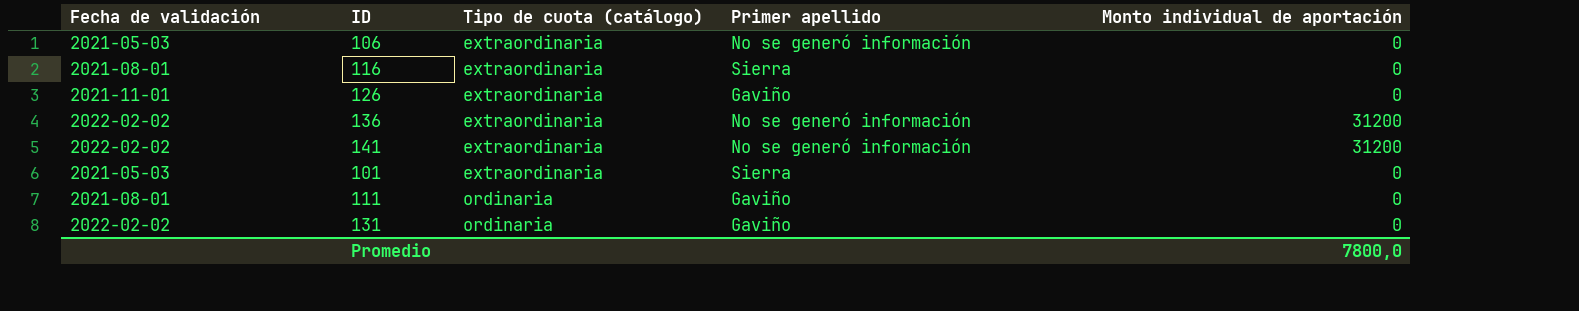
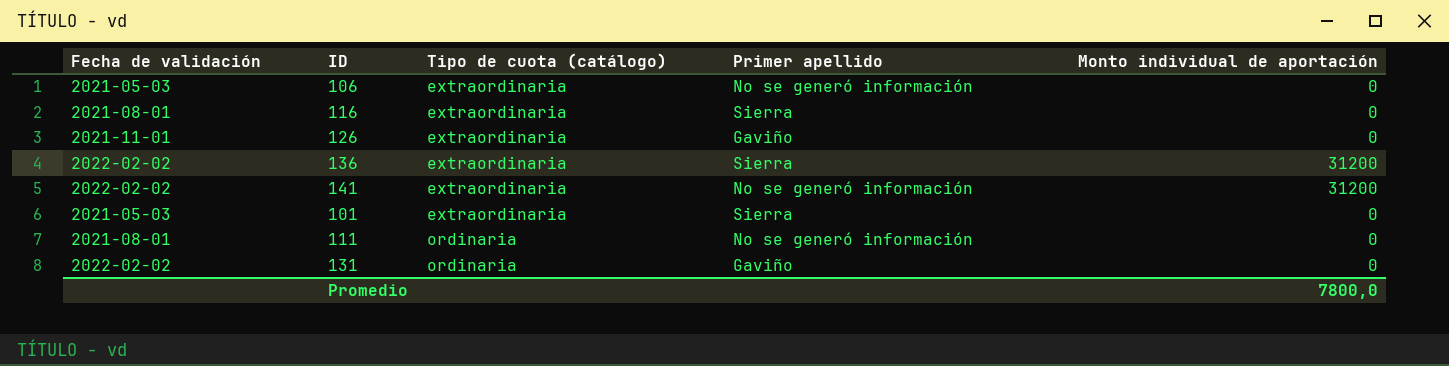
136 | Primer apellido: No se generó información -> Sierra
111 | Primer apellido: Gaviño -> No se generó información

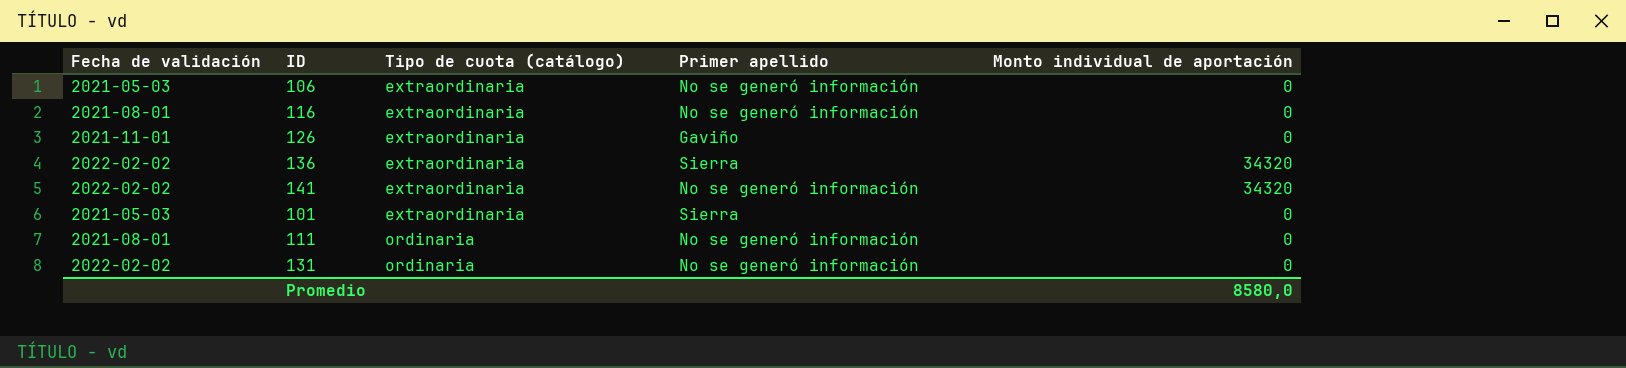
116 | Primer apellido: Sierra -> No se generó información
136 | Monto individual de aportación: 31200 -> 34320
141 | Monto individual de aportación: 31200 -> 34320
131 | Primer apellido: Gaviño -> No se generó información
Promedio | Monto individual de aportación: 7800,0 -> 8580,0

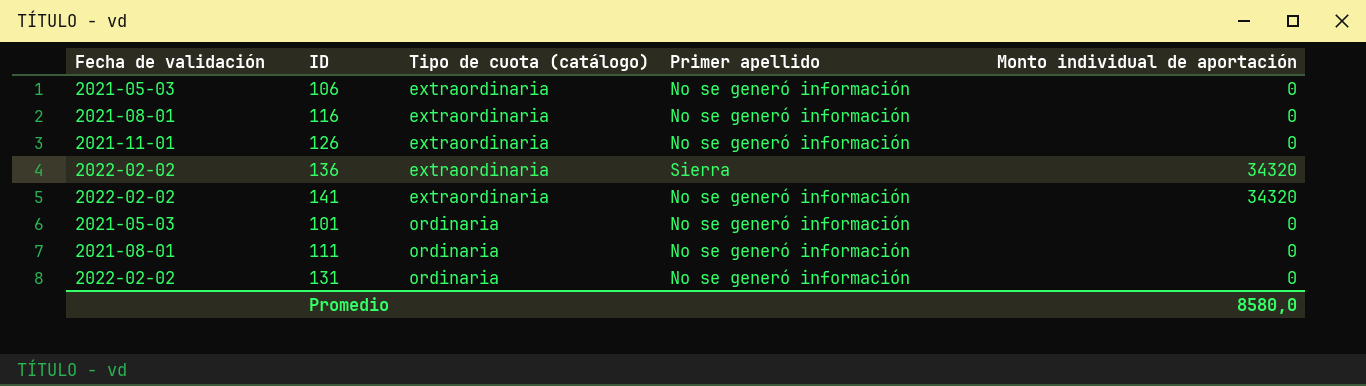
126 | Primer apellido: Gaviño -> No se generó información
101 | Tipo de cuota (catálogo): extraordinaria -> ordinaria
101 | Primer apellido: Sierra -> No se generó información

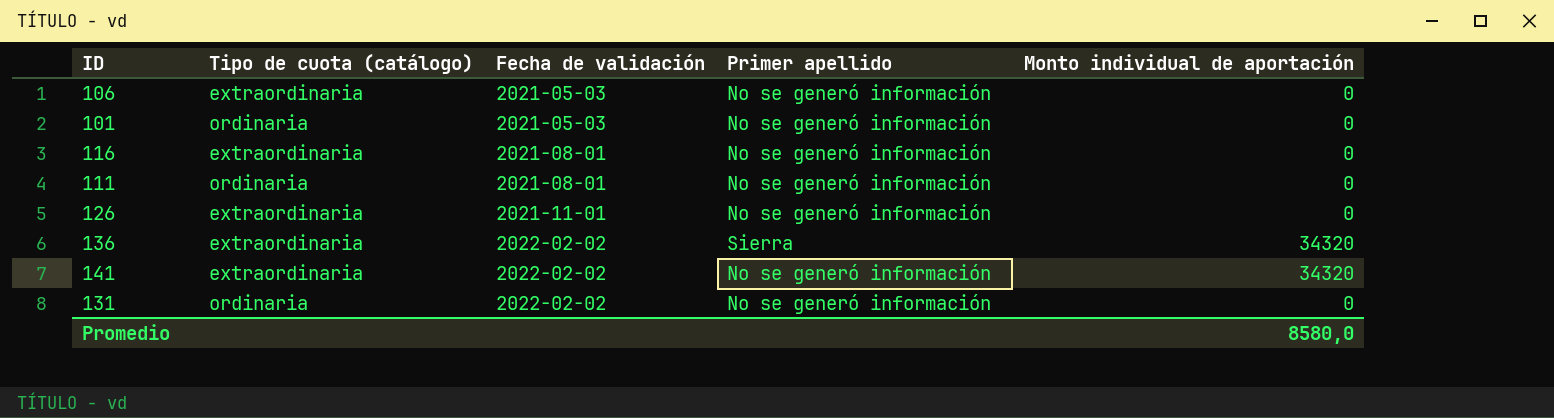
row order: Tipo de cuota (catálogo) ascending -> Fecha de validación ascending
column Fecha de validación | position: 1 -> 3

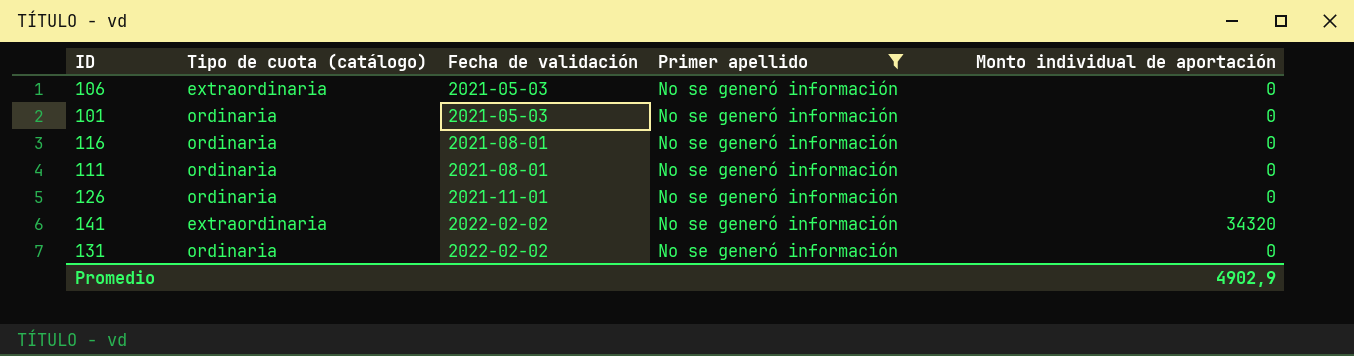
filter: none -> Primer apellido = No se generó información
116 | Tipo de cuota (catálogo): extraordinaria -> ordinaria
126 | Tipo de cuota (catálogo): extraordinaria -> ordinaria
Promedio | Monto individual de aportación: 8580,0 -> 4902,9

